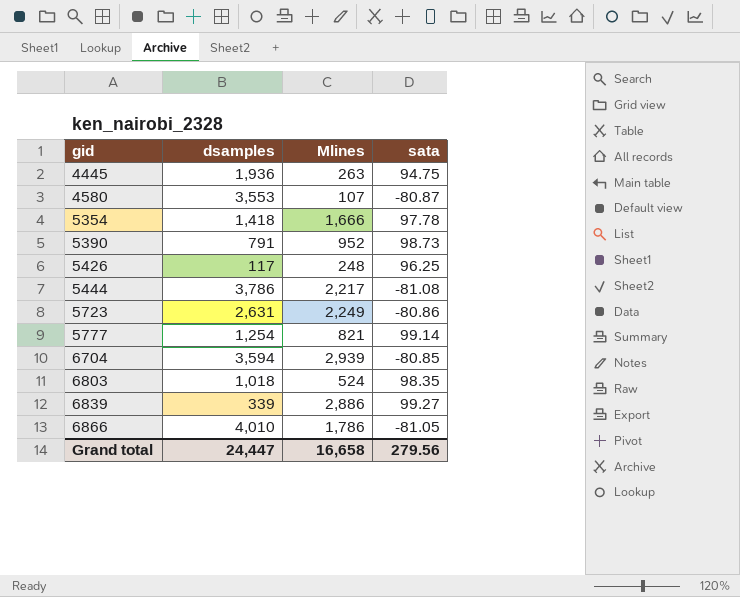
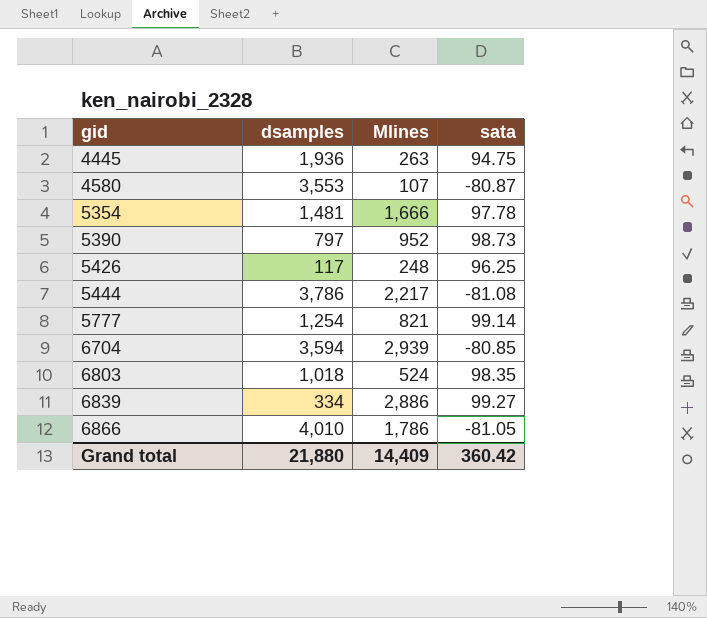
row 5723: 2,631 | 2,249 | -80.86 -> none
5354 | dsamples: 1,418 -> 1,481
5390 | dsamples: 791 -> 797
6839 | dsamples: 339 -> 334
Grand total | dsamples: 24,447 -> 21,880
Grand total | Mlines: 16,658 -> 14,409
Grand total | sata: 279.56 -> 360.42

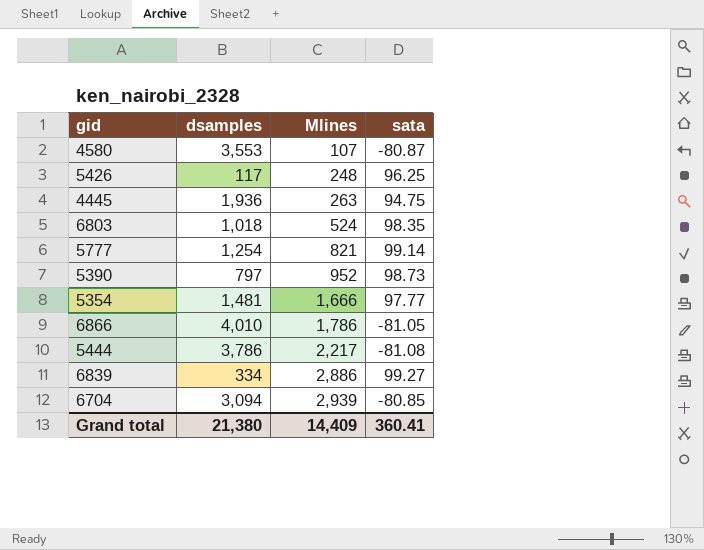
row order: gid ascending -> Mlines ascending
5354 | sata: 97.78 -> 97.77
6704 | dsamples: 3,594 -> 3,094
Grand total | dsamples: 21,880 -> 21,380
Grand total | sata: 360.42 -> 360.41

